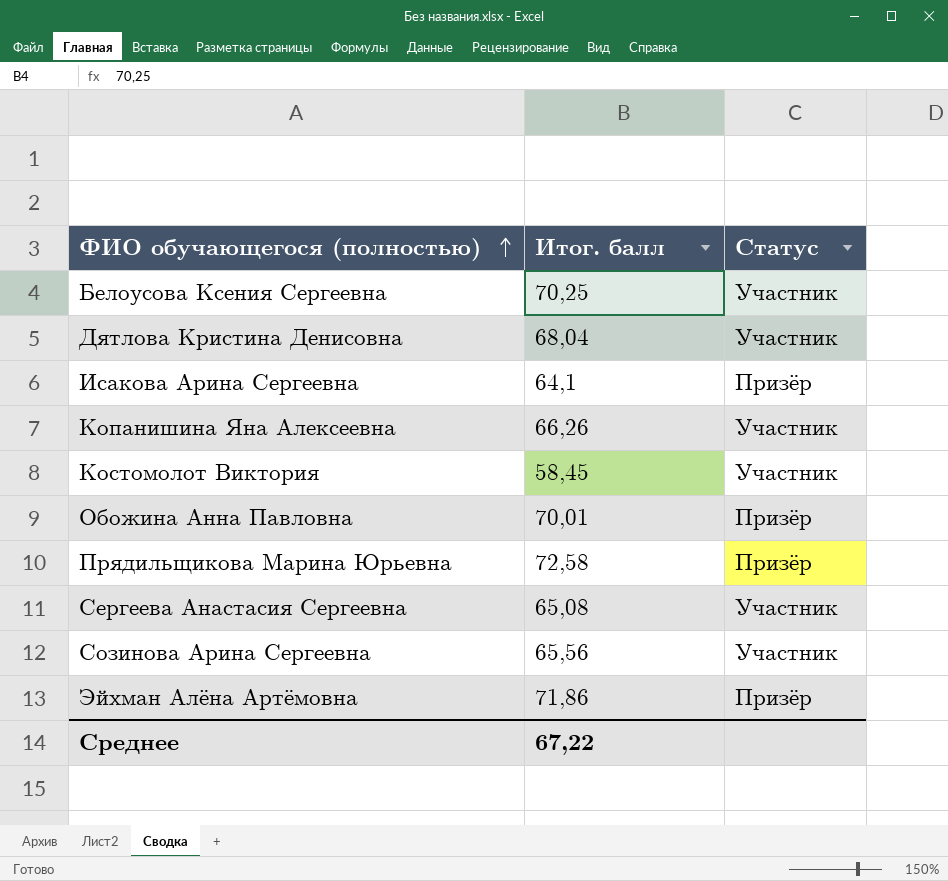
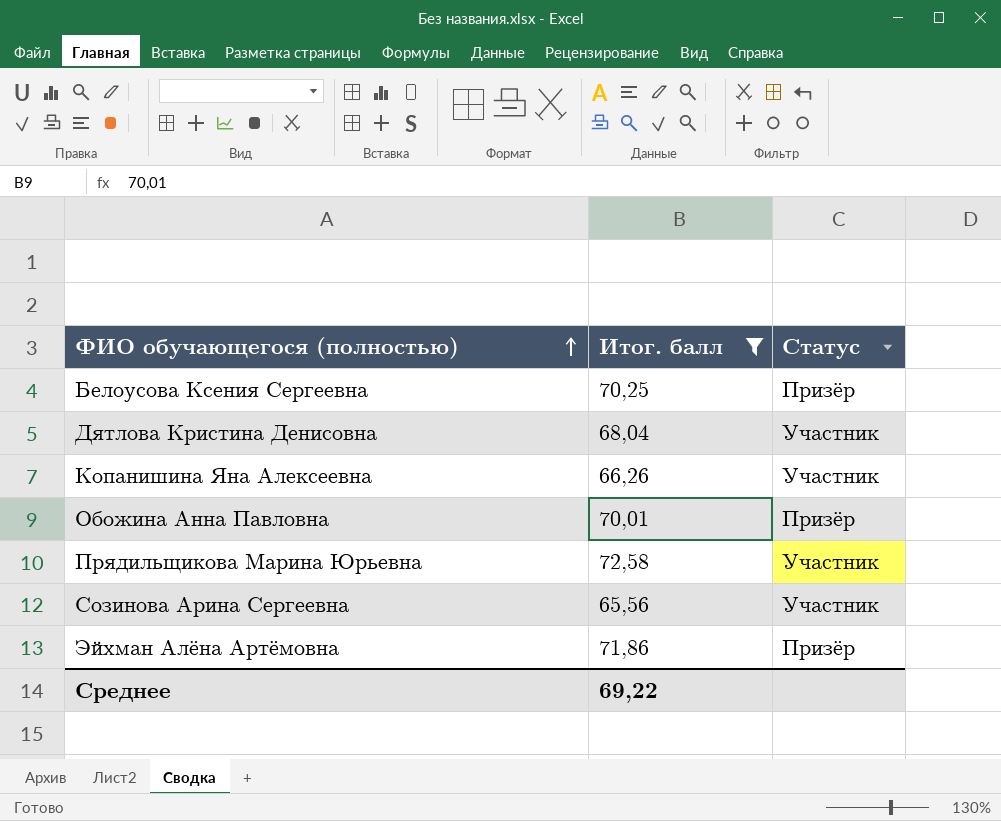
filter: none -> Итог. балл >= 65,56
Белоусова Ксения Сергеевна | Статус: Участник -> Призёр
Прядильщикова Марина Юрьевна | Статус: Призёр -> Участник
Среднее | Итог. балл: 67,22 -> 69,22

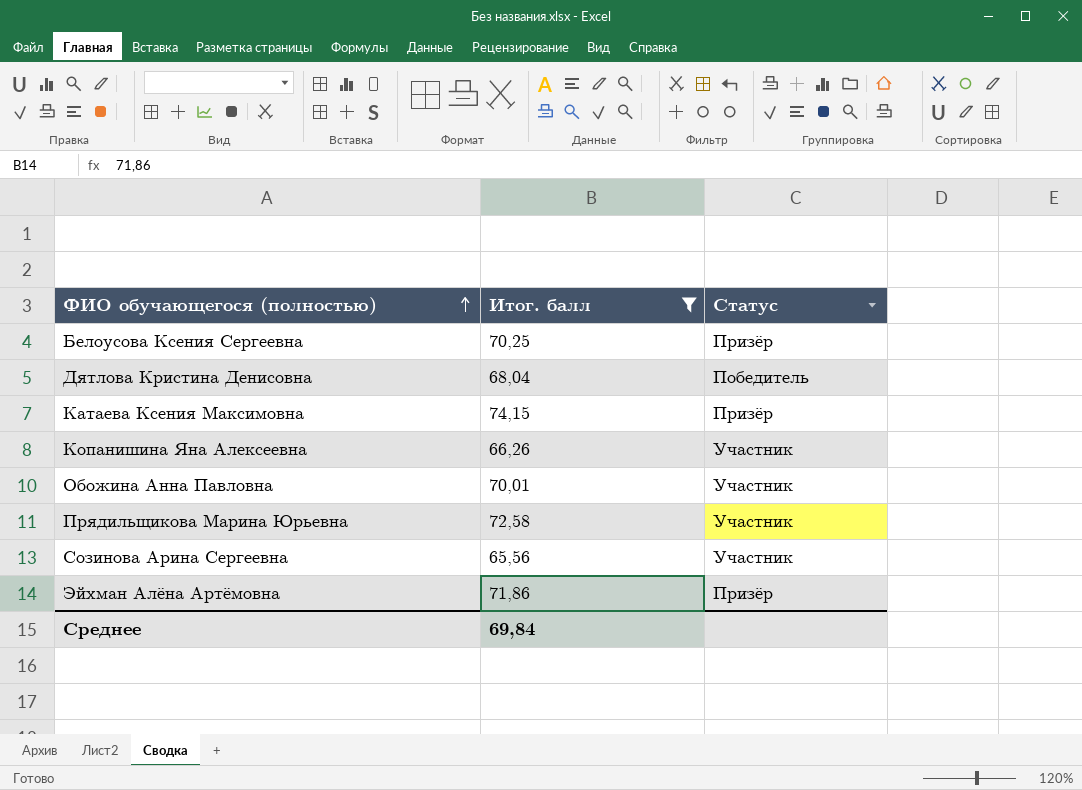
Дятлова Кристина Денисовна | Статус: Участник -> Победитель
row Катаева Ксения Максимовна: none -> 74,15 | Призёр
Обожина Анна Павловна | Статус: Призёр -> Участник
Среднее | Итог. балл: 69,22 -> 69,84

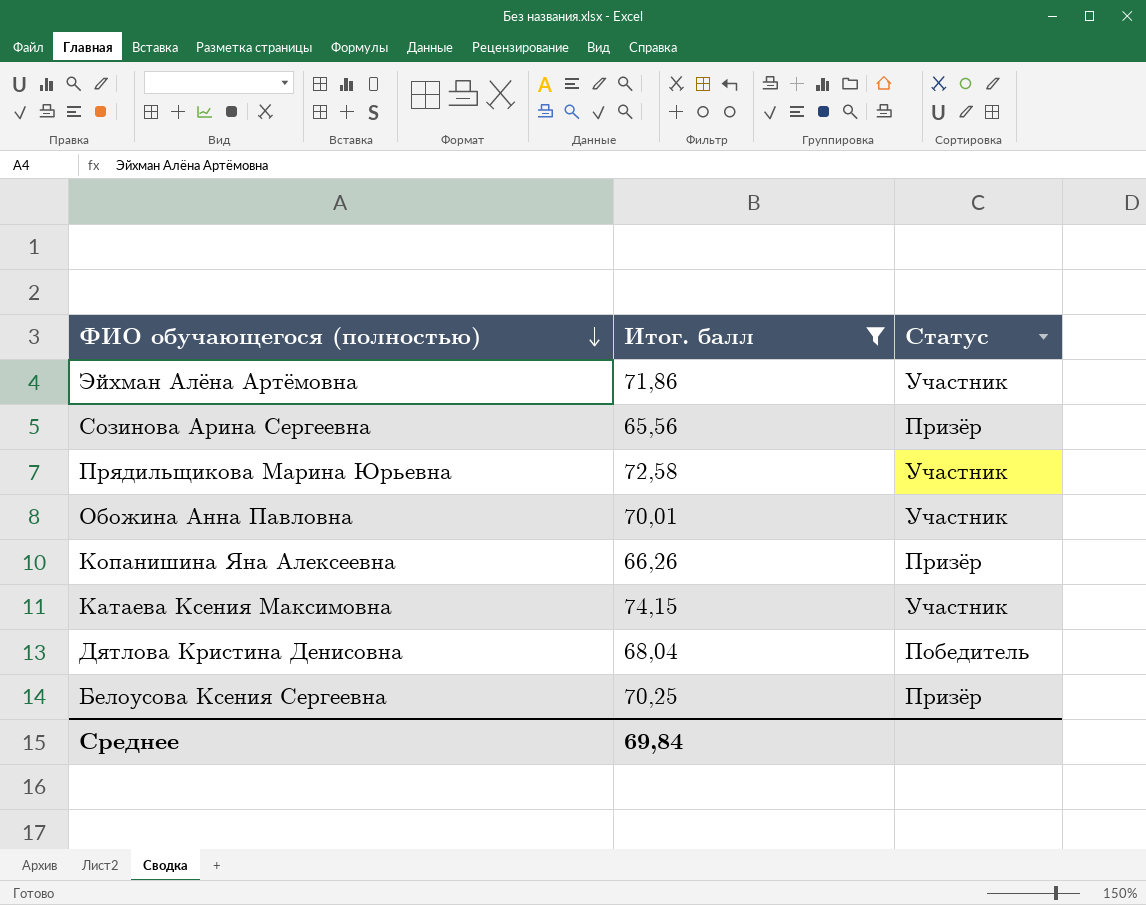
row order: ФИО обучающегося (полностью) ascending -> ФИО обучающегося (полностью) descending
Эйхман Алёна Артёмовна | Статус: Призёр -> Участник
Созинова Арина Сергеевна | Статус: Участник -> Призёр
Копанишина Яна Алексеевна | Статус: Участник -> Призёр
Катаева Ксения Максимовна | Статус: Призёр -> Участник

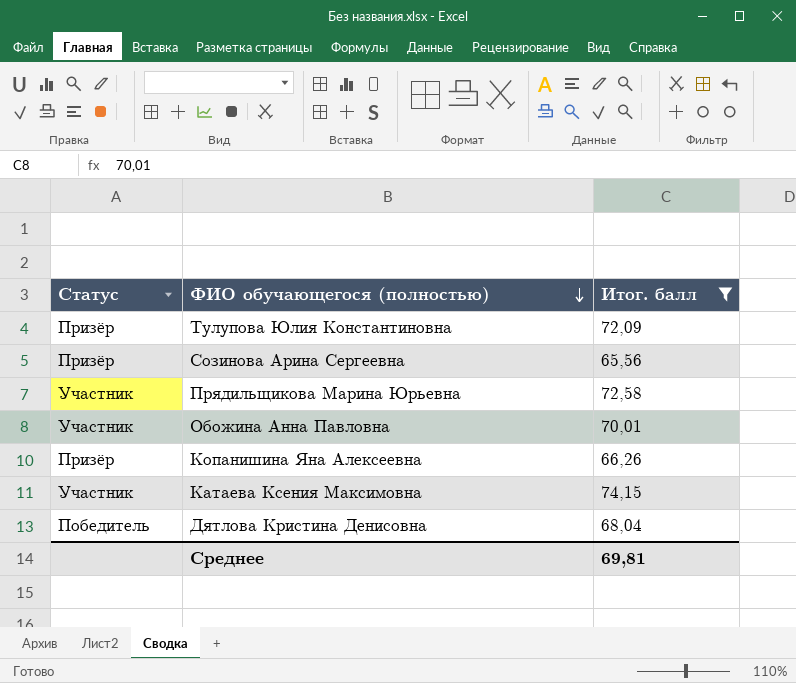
column Статус | position: 3 -> 1
row Эйхман Алёна Артёмовна: 71,86 | Участник -> none
row Белоусова Ксения Сергеевна: 70,25 | Призёр -> none
row Тулупова Юлия Константиновна: none -> Призёр | 72,09
Среднее | Итог. балл: 69,84 -> 69,81

